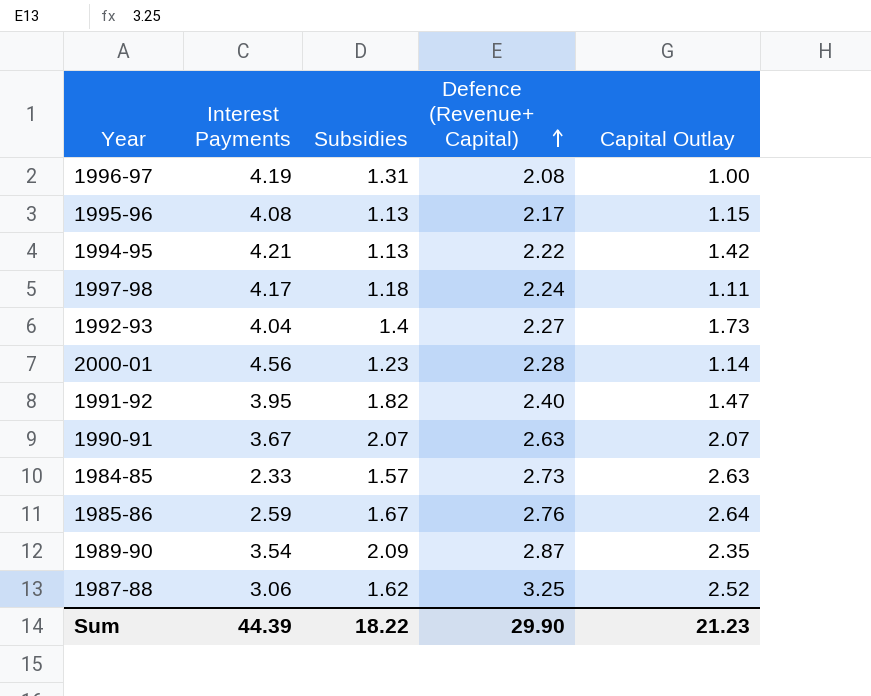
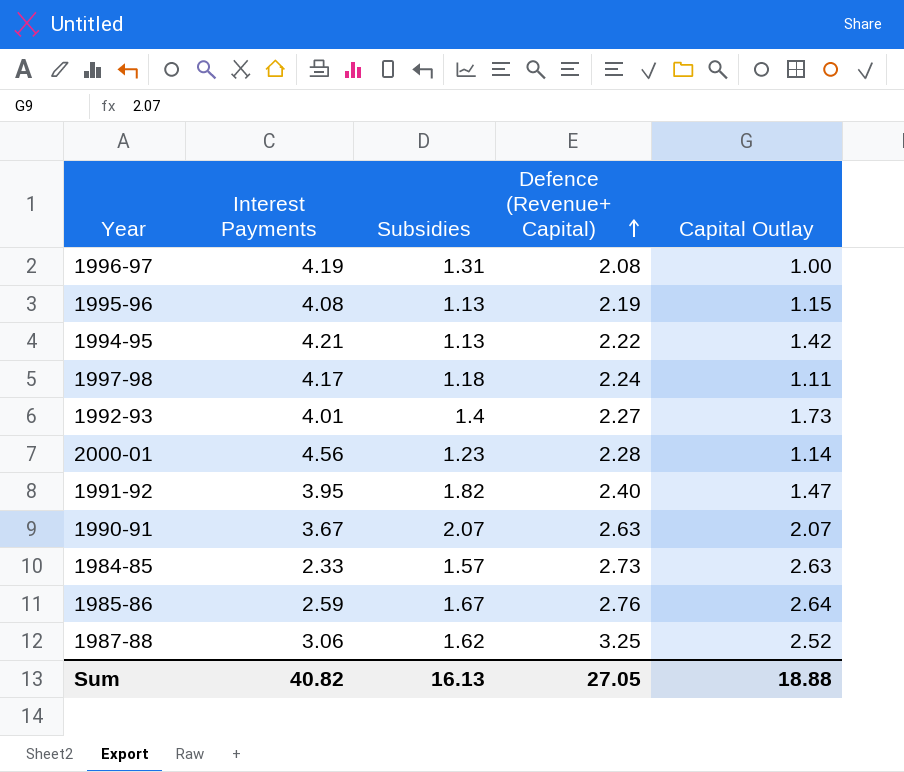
row 1989-90: 3.54 | 2.09 | 2.87 | 2.35 -> none
1995-96 | Defence (Revenue+ Capital): 2.17 -> 2.19
1992-93 | Interest Payments: 4.04 -> 4.01
Sum | Interest Payments: 44.39 -> 40.82
Sum | Subsidies: 18.22 -> 16.13
Sum | Defence (Revenue+ Capital): 29.90 -> 27.05
Sum | Capital Outlay: 21.23 -> 18.88

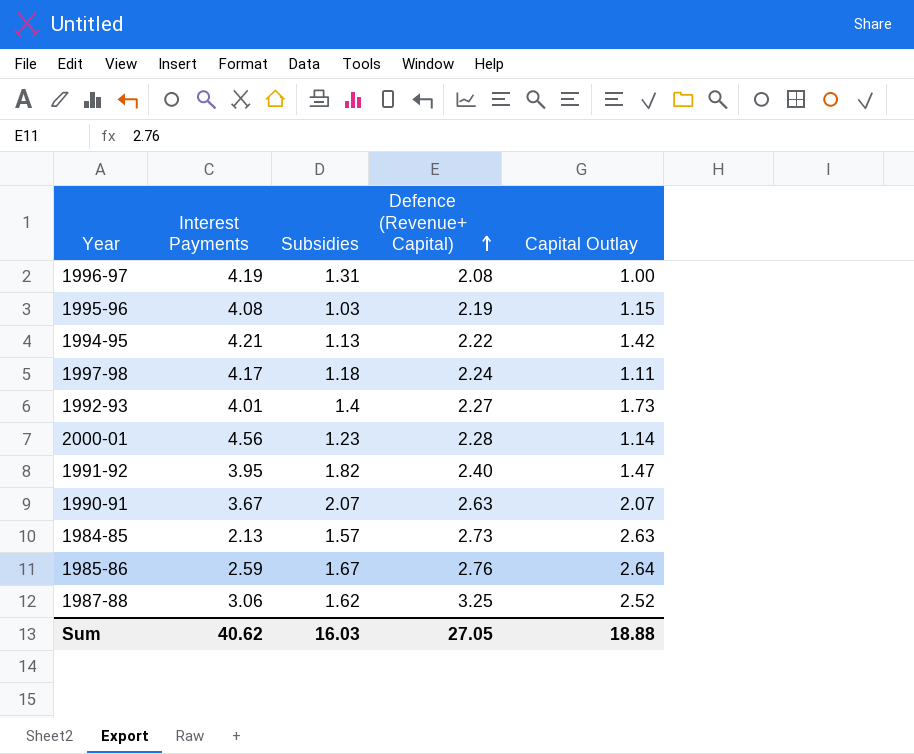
1995-96 | Subsidies: 1.13 -> 1.03
1984-85 | Interest Payments: 2.33 -> 2.13
Sum | Interest Payments: 40.82 -> 40.62
Sum | Subsidies: 16.13 -> 16.03

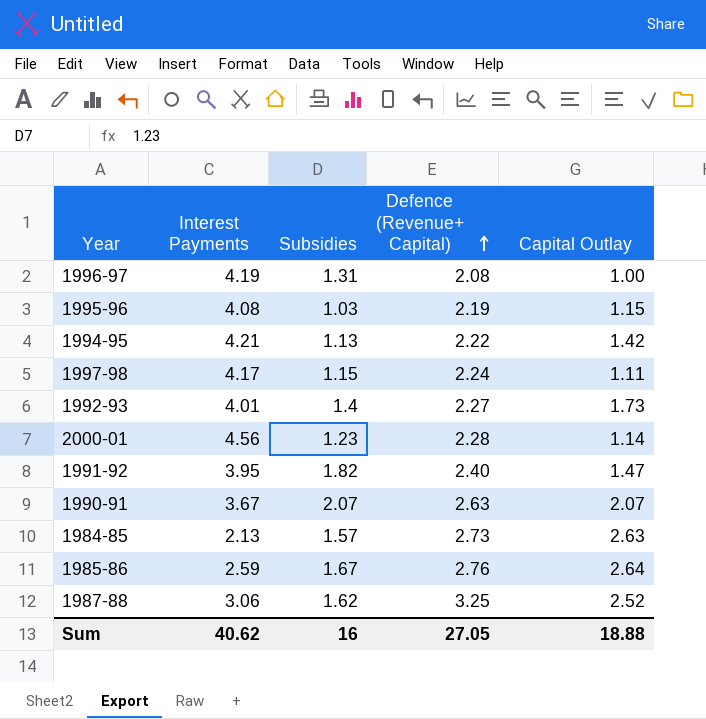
1997-98 | Subsidies: 1.18 -> 1.15
Sum | Subsidies: 16.03 -> 16

